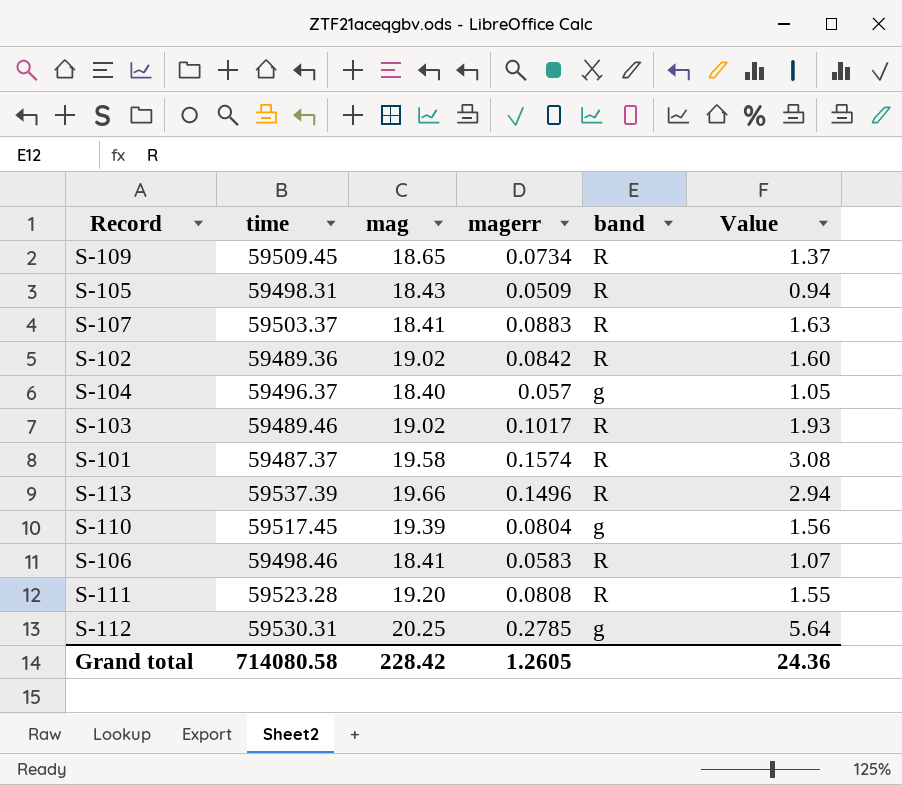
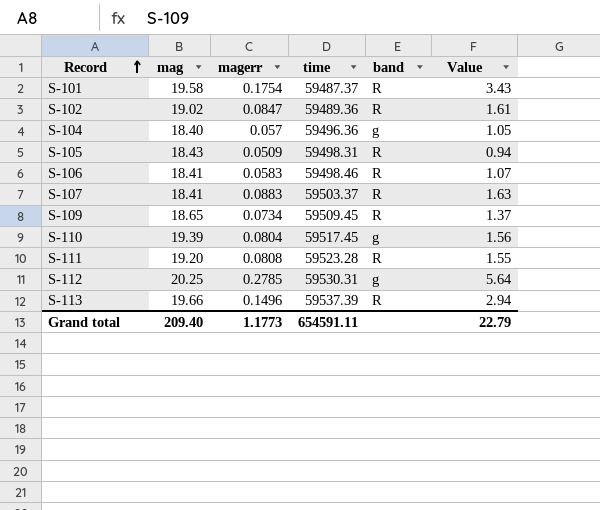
row order: none -> Record ascending
column time | position: 2 -> 4
row S-103: 59489.46 | 19.02 | 0.1017 | R | 1.93 -> none
S-101 | magerr: 0.1574 -> 0.1754
S-101 | Value: 3.08 -> 3.43
S-102 | magerr: 0.0842 -> 0.0847
S-102 | Value: 1.60 -> 1.61
S-104 | time: 59496.37 -> 59496.36
Grand total | mag: 228.42 -> 209.40
Grand total | magerr: 1.2605 -> 1.1773
Grand total | time: 714080.58 -> 654591.11
Grand total | Value: 24.36 -> 22.79

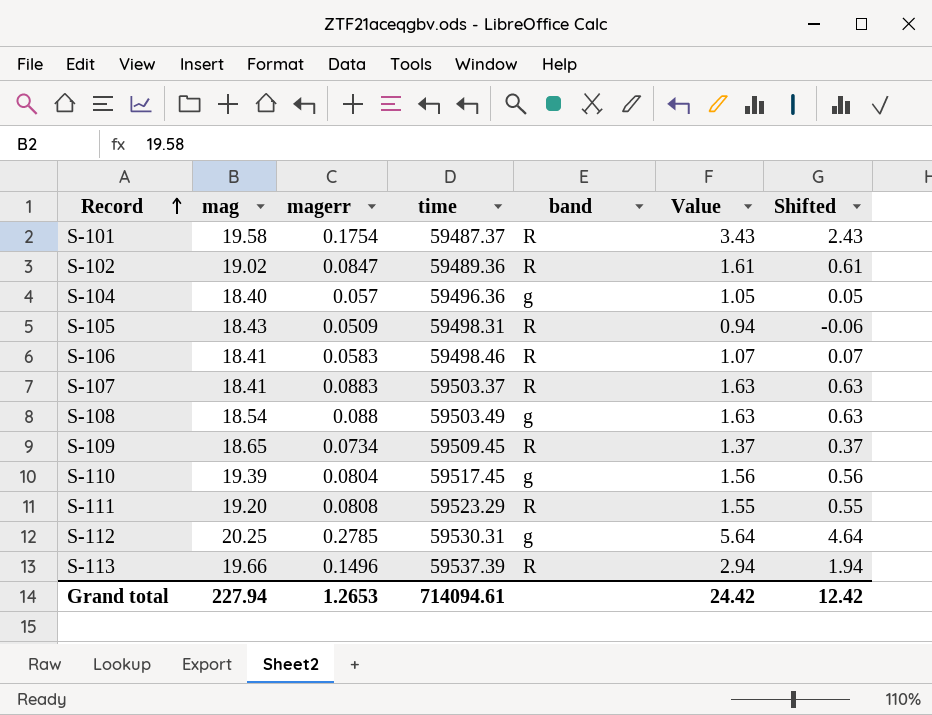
column Shifted | formula: none -> [Value] - 1
row S-108: none -> 18.54 | 0.088 | 59503.49 | g | 1.63 | 0.63
S-111 | time: 59523.28 -> 59523.29
Grand total | mag: 209.40 -> 227.94
Grand total | magerr: 1.1773 -> 1.2653
Grand total | time: 654591.11 -> 714094.61
Grand total | Value: 22.79 -> 24.42

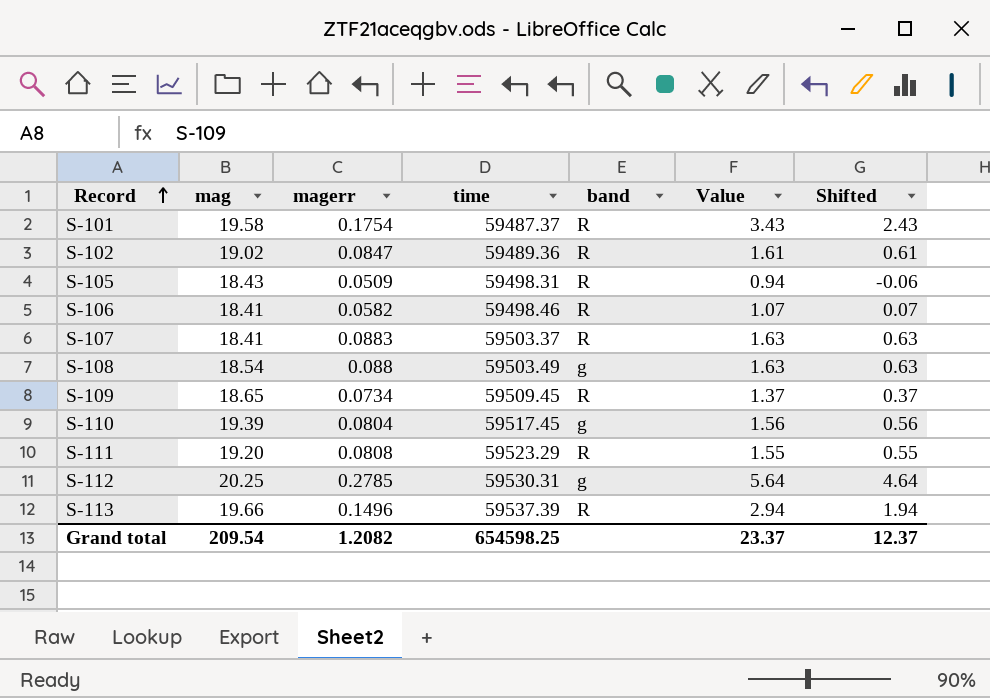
row S-104: 18.40 | 0.057 | 59496.36 | g | 1.05 | 0.05 -> none
S-106 | magerr: 0.0583 -> 0.0582
Grand total | mag: 227.94 -> 209.54
Grand total | magerr: 1.2653 -> 1.2082
Grand total | time: 714094.61 -> 654598.25
Grand total | Value: 24.42 -> 23.37
Grand total | Shifted: 12.42 -> 12.37

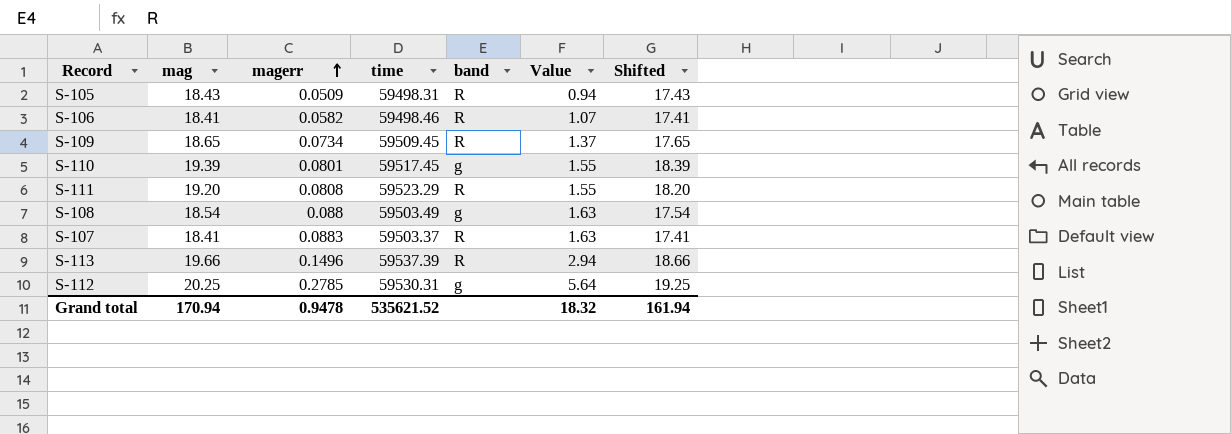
row order: Record ascending -> magerr ascending
column Shifted | formula: [Value] - 1 -> [mag] - 1
row S-101: 19.58 | 0.1754 | 59487.37 | R | 3.43 | 2.43 -> none
row S-102: 19.02 | 0.0847 | 59489.36 | R | 1.61 | 0.61 -> none
S-110 | magerr: 0.0804 -> 0.0801
S-110 | Value: 1.56 -> 1.55
Grand total | mag: 209.54 -> 170.94
Grand total | magerr: 1.2082 -> 0.9478
Grand total | time: 654598.25 -> 535621.52
Grand total | Value: 23.37 -> 18.32
Grand total | Shifted: 12.37 -> 161.94

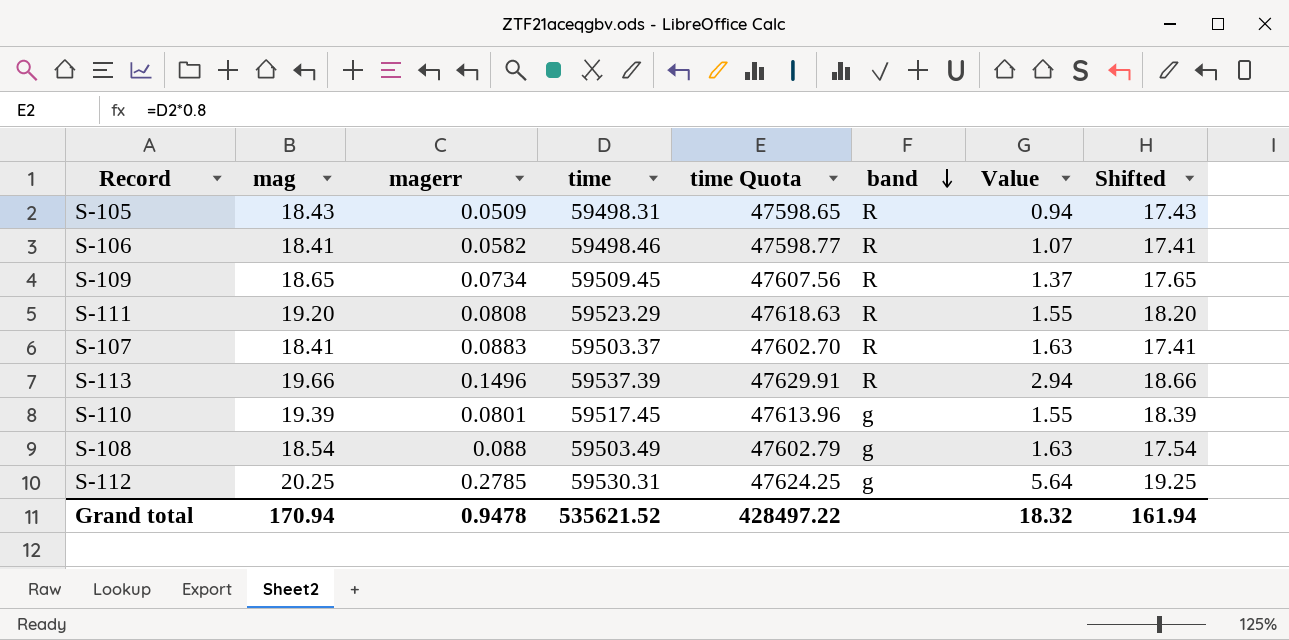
row order: magerr ascending -> band descending
column time Quota | formula: none -> [time] * 0.8

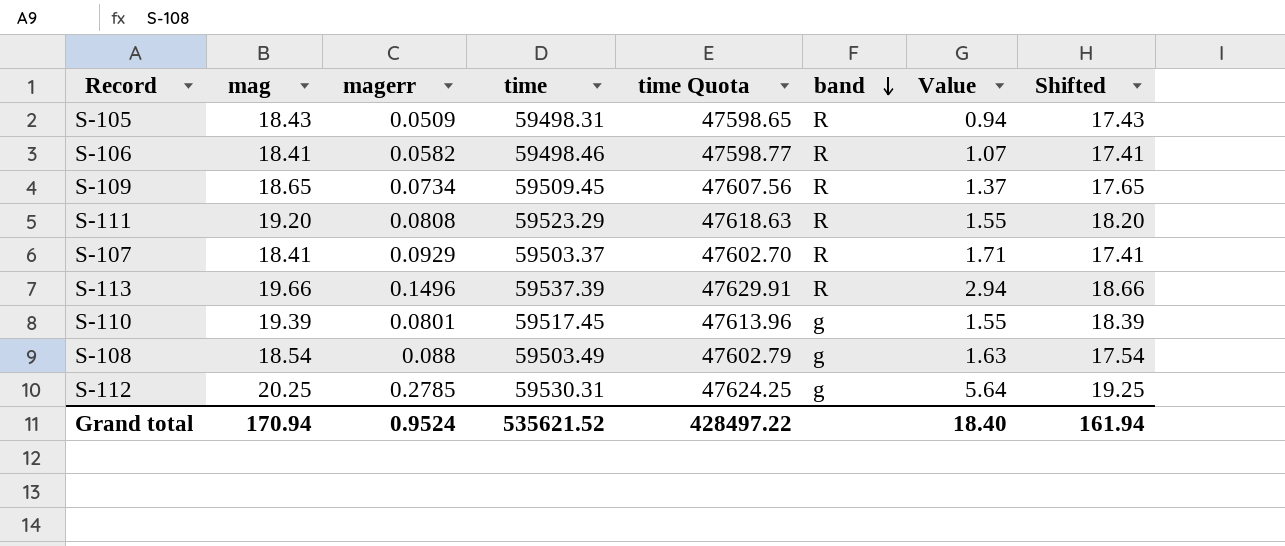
S-107 | magerr: 0.0883 -> 0.0929
S-107 | Value: 1.63 -> 1.71
Grand total | magerr: 0.9478 -> 0.9524
Grand total | Value: 18.32 -> 18.40

